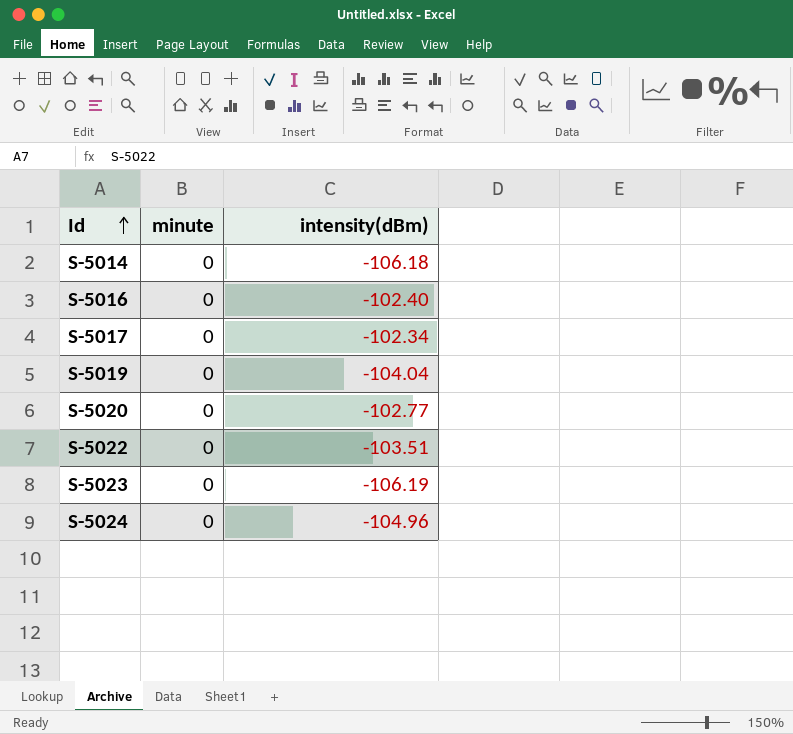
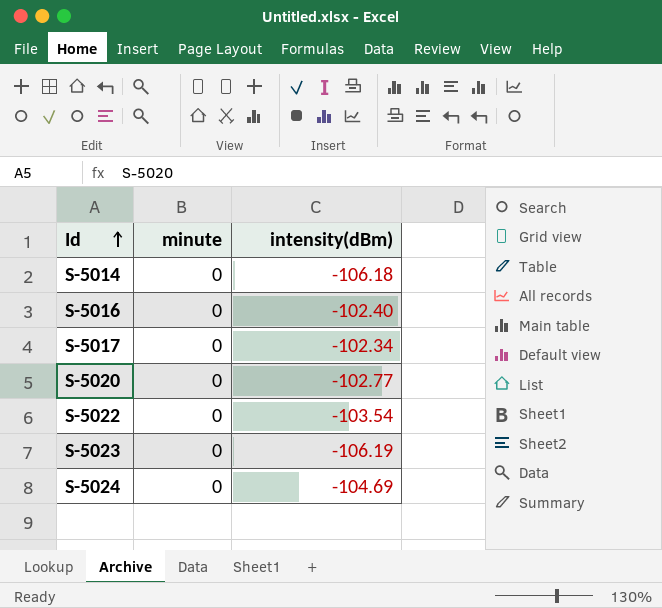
row S-5019: 0 | -104.04 -> none
S-5022 | intensity(dBm): -103.51 -> -103.54
S-5024 | intensity(dBm): -104.96 -> -104.69

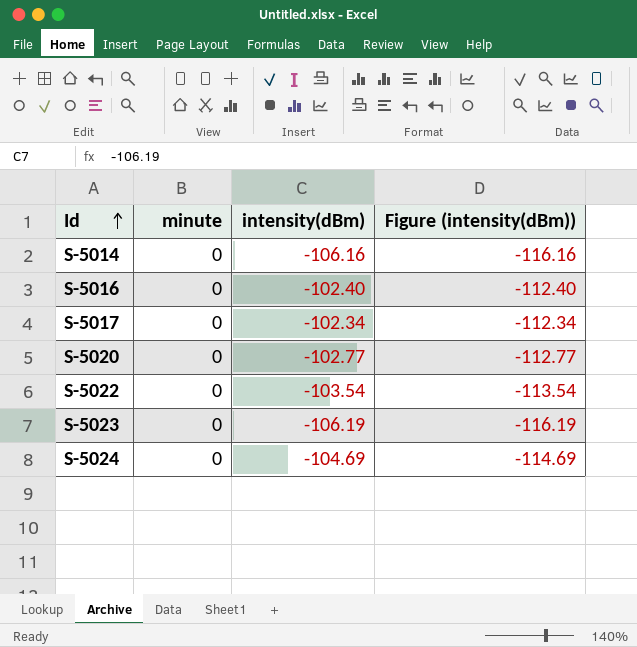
column Figure (intensity(dBm)) | formula: none -> [intensity(dBm)] - 10
S-5014 | intensity(dBm): -106.18 -> -106.16

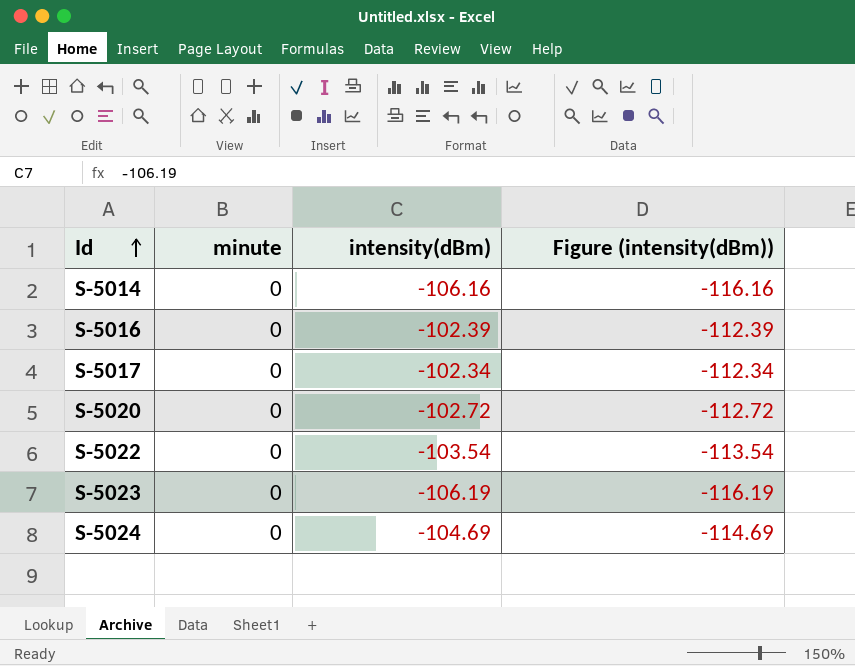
S-5016 | intensity(dBm): -102.40 -> -102.39
S-5016 | Figure (intensity(dBm)): -112.40 -> -112.39
S-5020 | intensity(dBm): -102.77 -> -102.72
S-5020 | Figure (intensity(dBm)): -112.77 -> -112.72

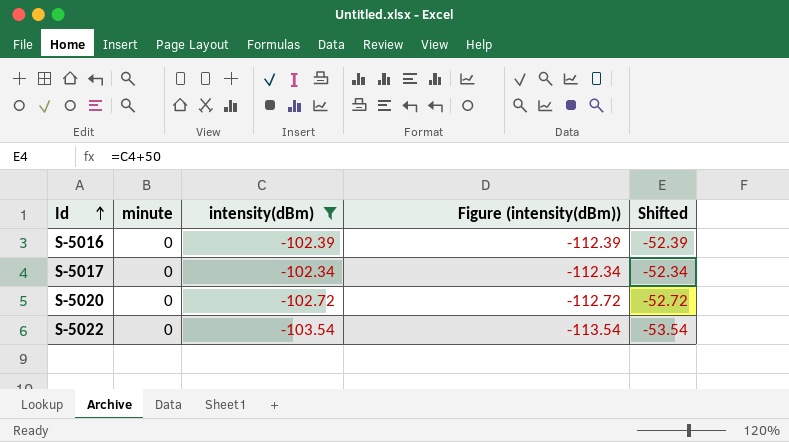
filter: none -> intensity(dBm) >= -103.54
column Shifted | formula: none -> [intensity(dBm)] + 50

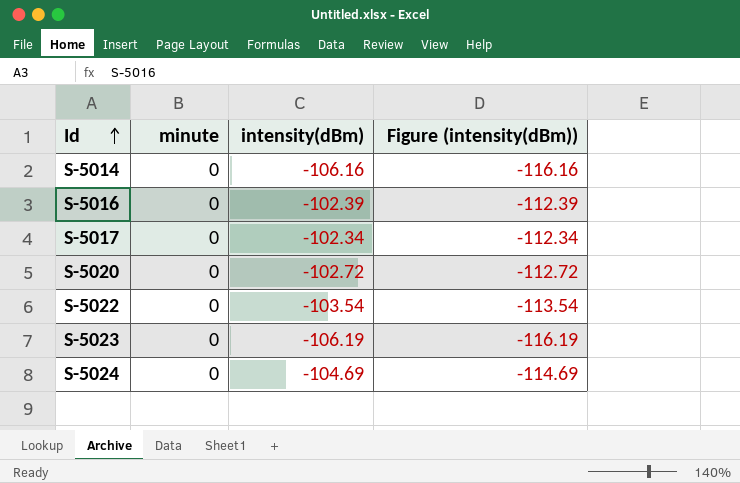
filter: intensity(dBm) >= -103.54 -> none
column Shifted | formula: [intensity(dBm)] + 50 -> none

